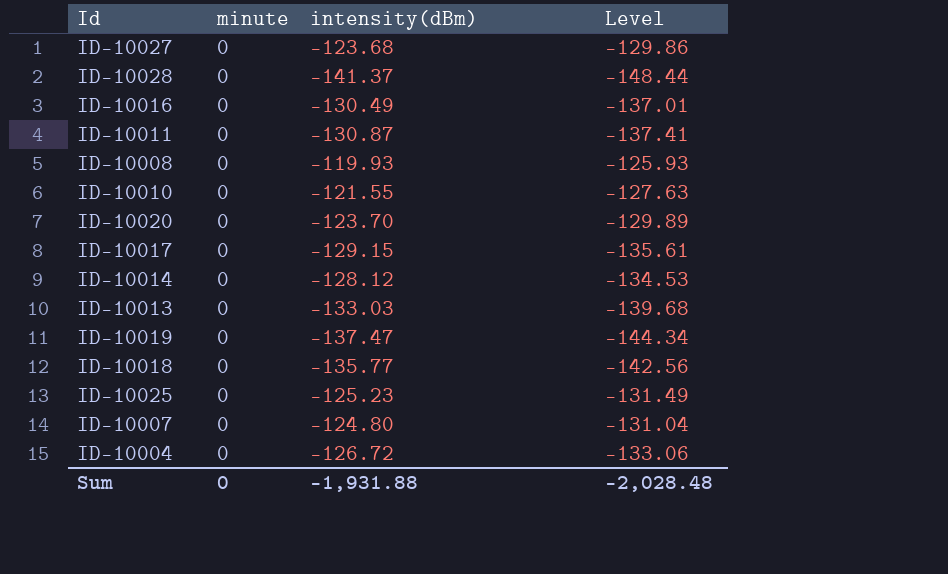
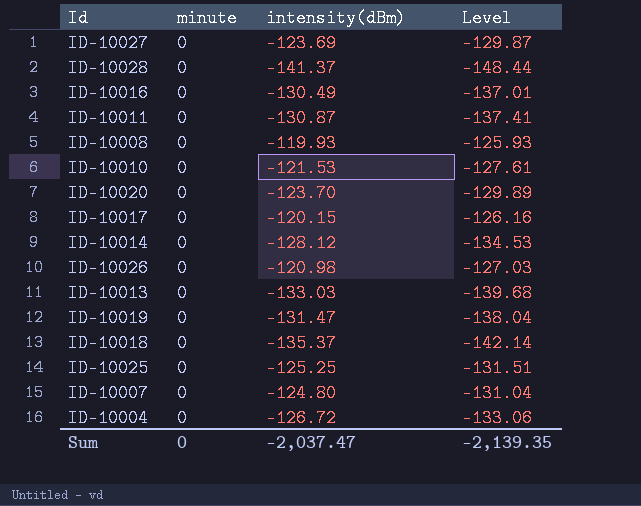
ID-10027 | intensity(dBm): -123.68 -> -123.69
ID-10027 | Level: -129.86 -> -129.87
ID-10010 | intensity(dBm): -121.55 -> -121.53
ID-10010 | Level: -127.63 -> -127.61
ID-10017 | intensity(dBm): -129.15 -> -120.15
ID-10017 | Level: -135.61 -> -126.16
row ID-10026: none -> 0 | -120.98 | -127.03
ID-10019 | intensity(dBm): -137.47 -> -131.47
ID-10019 | Level: -144.34 -> -138.04
ID-10018 | intensity(dBm): -135.77 -> -135.37
ID-10018 | Level: -142.56 -> -142.14
ID-10025 | intensity(dBm): -125.23 -> -125.25
ID-10025 | Level: -131.49 -> -131.51
Sum | intensity(dBm): -1,931.88 -> -2,037.47
Sum | Level: -2,028.48 -> -2,139.35

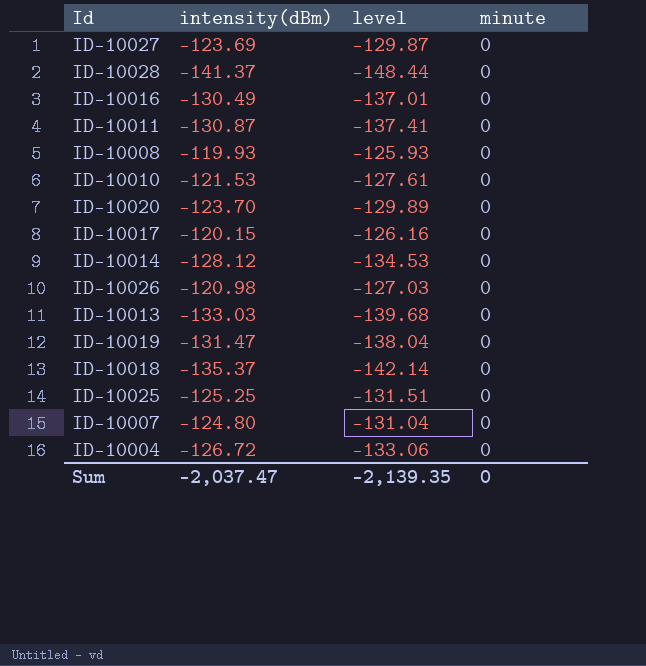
column name: Level -> level
column minute | position: 2 -> 4

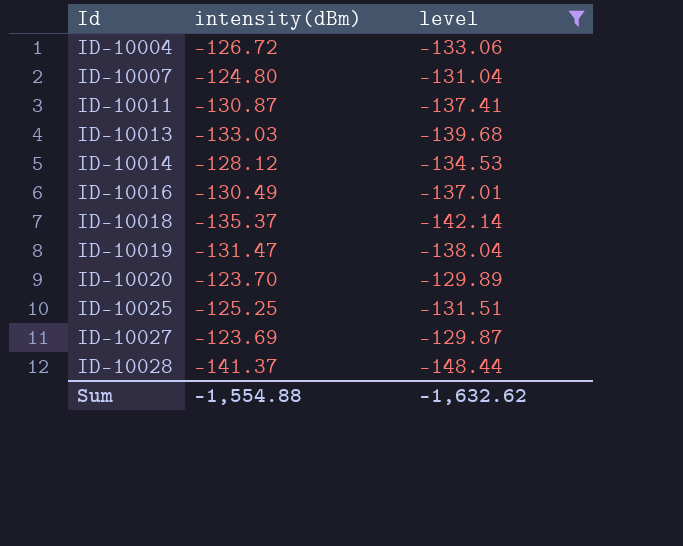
filter: none -> level <= -129.87
row order: none -> Id ascending
column minute | position: 4 -> none
Sum | intensity(dBm): -2,037.47 -> -1,554.88
Sum | level: -2,139.35 -> -1,632.62

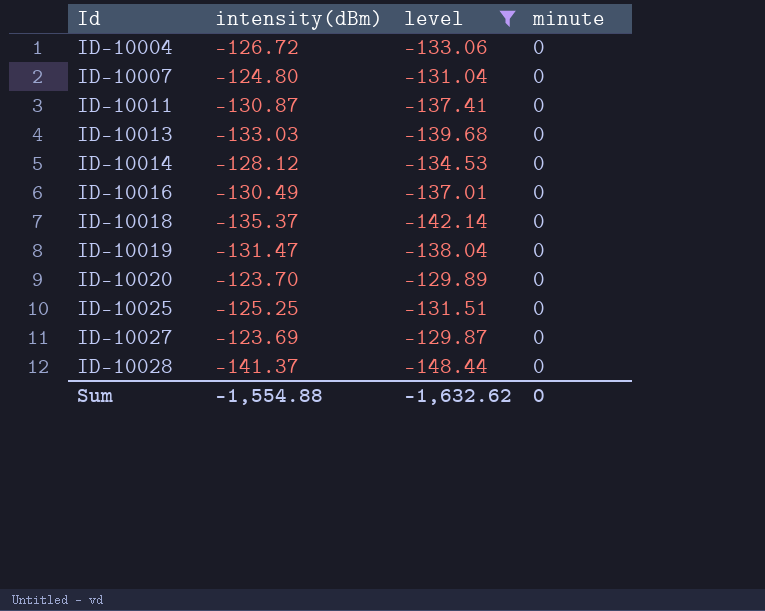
column minute | position: none -> 4

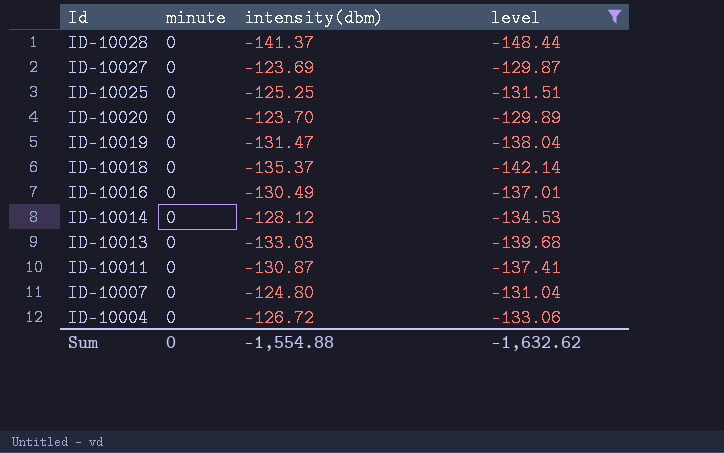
row order: Id ascending -> Id descending
column minute | position: 4 -> 2
column name: intensity(dBm) -> intensity(dbm)

